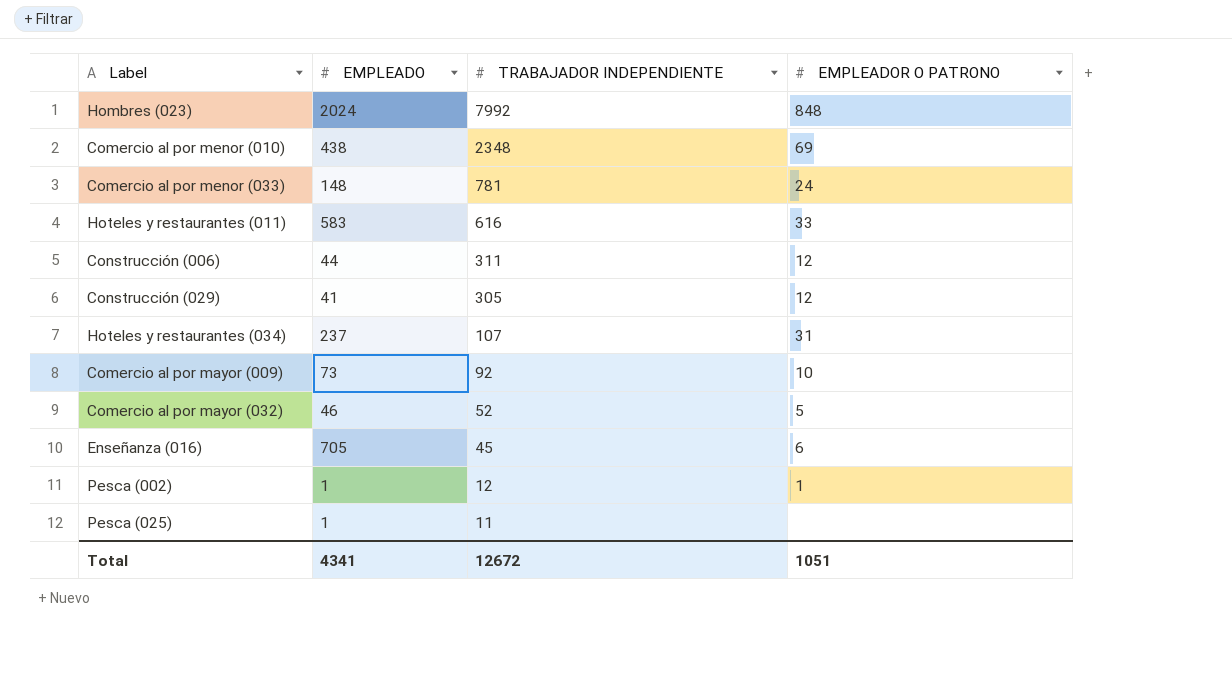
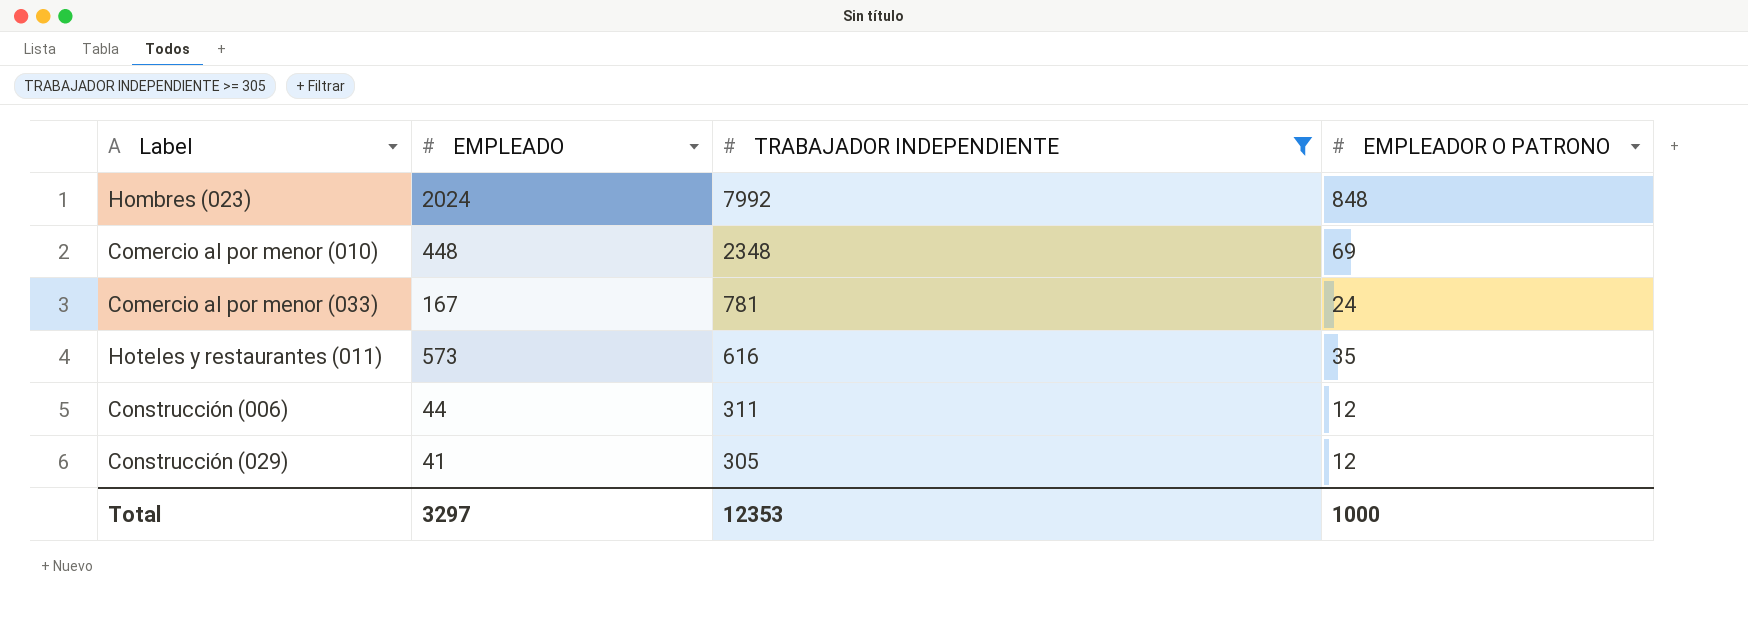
filter: none -> TRABAJADOR INDEPENDIENTE >= 305
Comercio al por menor (010) | EMPLEADO: 438 -> 448
Comercio al por menor (033) | EMPLEADO: 148 -> 167
Hoteles y restaurantes (011) | EMPLEADO: 583 -> 573
Hoteles y restaurantes (011) | EMPLEADOR O PATRONO: 33 -> 35
Total | EMPLEADO: 4341 -> 3297
Total | TRABAJADOR INDEPENDIENTE: 12672 -> 12353
Total | EMPLEADOR O PATRONO: 1051 -> 1000

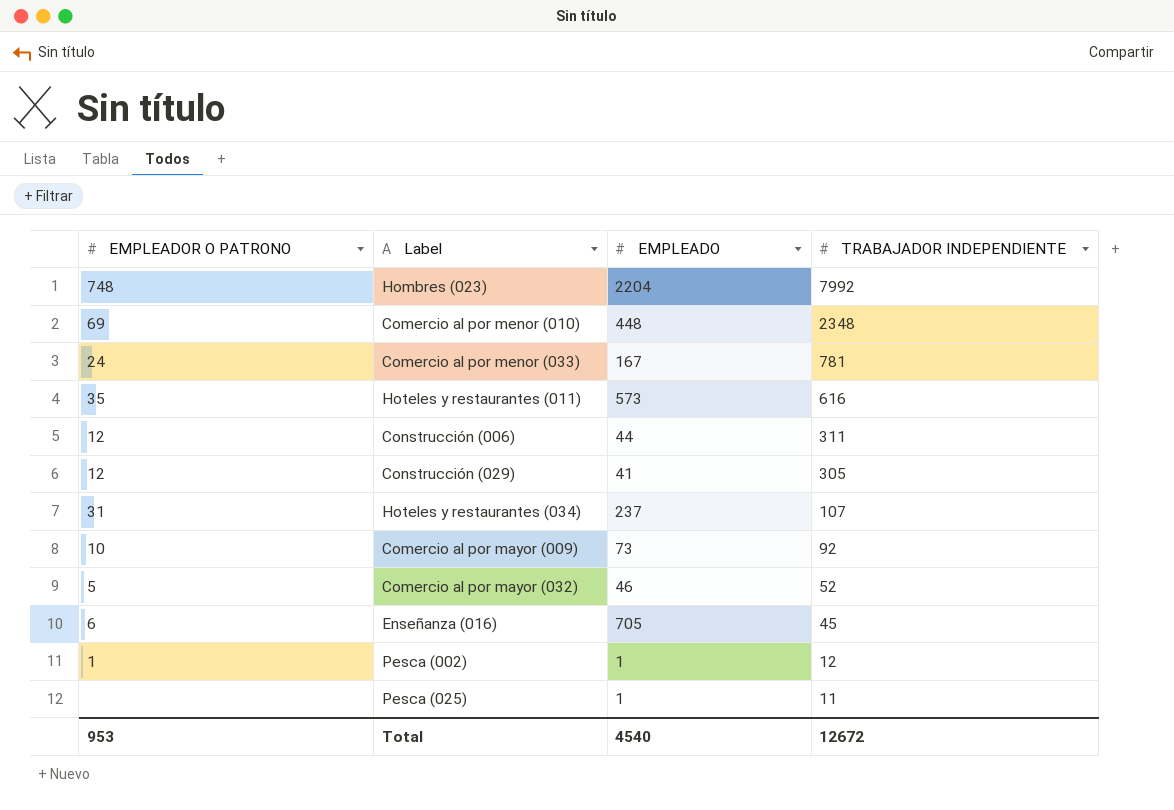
filter: TRABAJADOR INDEPENDIENTE >= 305 -> none
column EMPLEADOR O PATRONO | position: 4 -> 1
Hombres (023) | EMPLEADOR O PATRONO: 848 -> 748
Hombres (023) | EMPLEADO: 2024 -> 2204
Total | EMPLEADOR O PATRONO: 1000 -> 953
Total | EMPLEADO: 3297 -> 4540
Total | TRABAJADOR INDEPENDIENTE: 12353 -> 12672

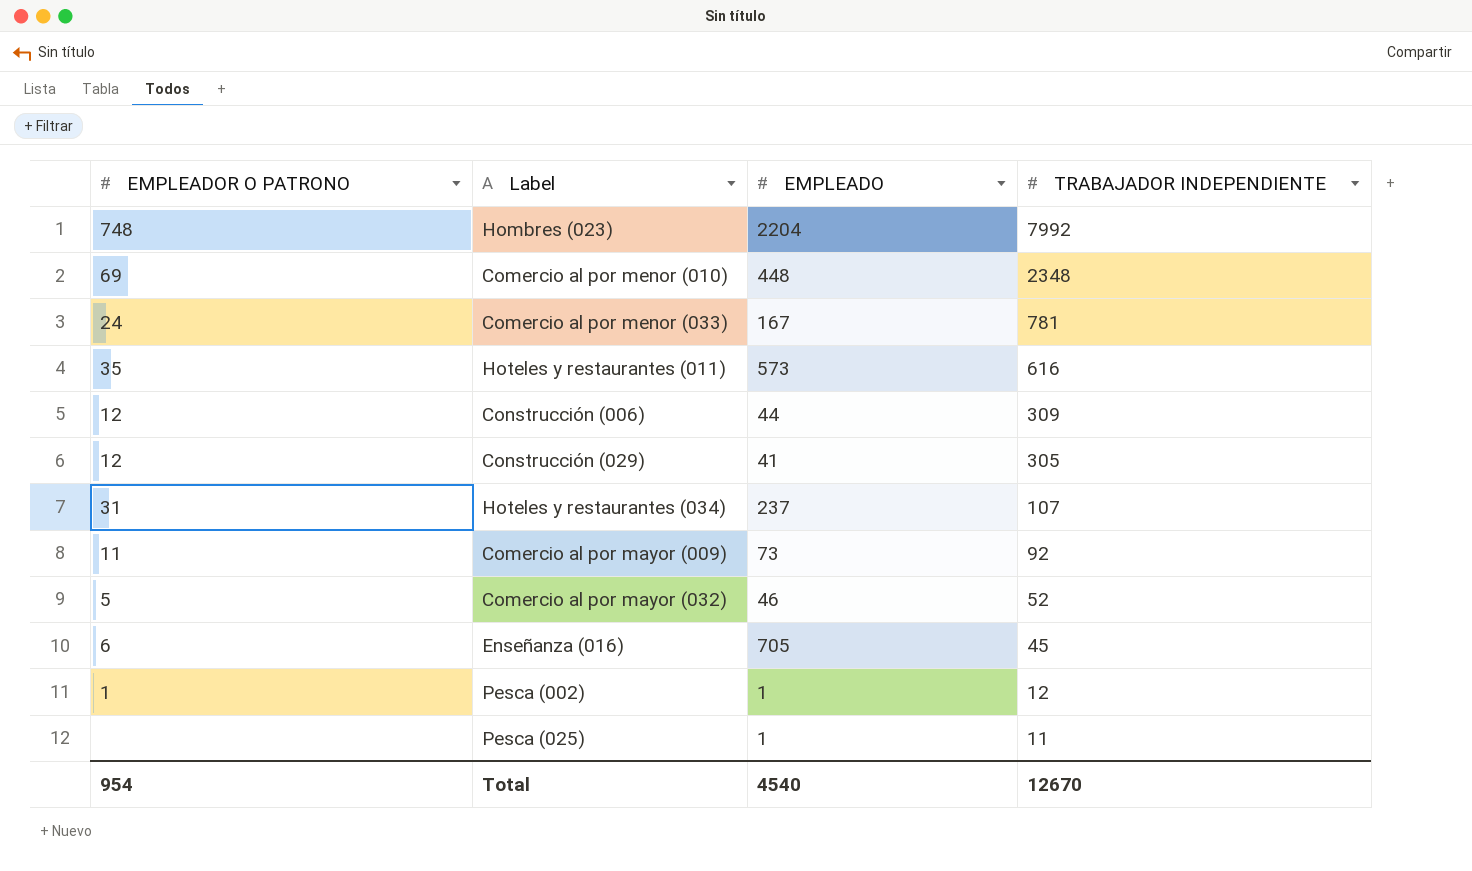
Construcción (006) | TRABAJADOR INDEPENDIENTE: 311 -> 309
Comercio al por mayor (009) | EMPLEADOR O PATRONO: 10 -> 11
Total | EMPLEADOR O PATRONO: 953 -> 954
Total | TRABAJADOR INDEPENDIENTE: 12672 -> 12670

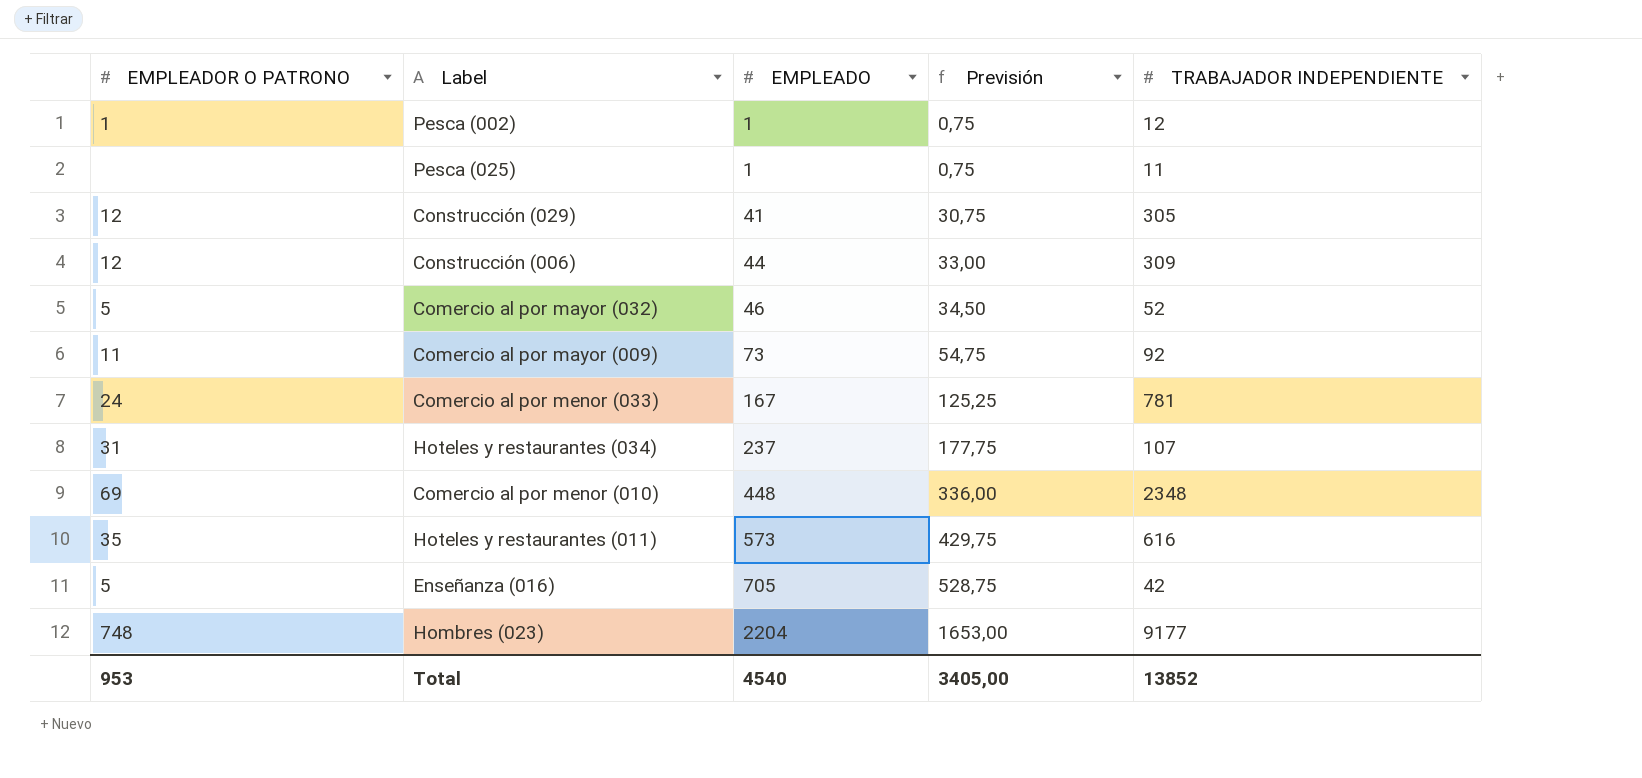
row order: TRABAJADOR INDEPENDIENTE descending -> EMPLEADO ascending
column Previsión | formula: none -> [EMPLEADO] * 0,75
Enseñanza (016) | EMPLEADOR O PATRONO: 6 -> 5
Enseñanza (016) | TRABAJADOR INDEPENDIENTE: 45 -> 42
Hombres (023) | TRABAJADOR INDEPENDIENTE: 7992 -> 9177
Total | EMPLEADOR O PATRONO: 954 -> 953
Total | TRABAJADOR INDEPENDIENTE: 12670 -> 13852

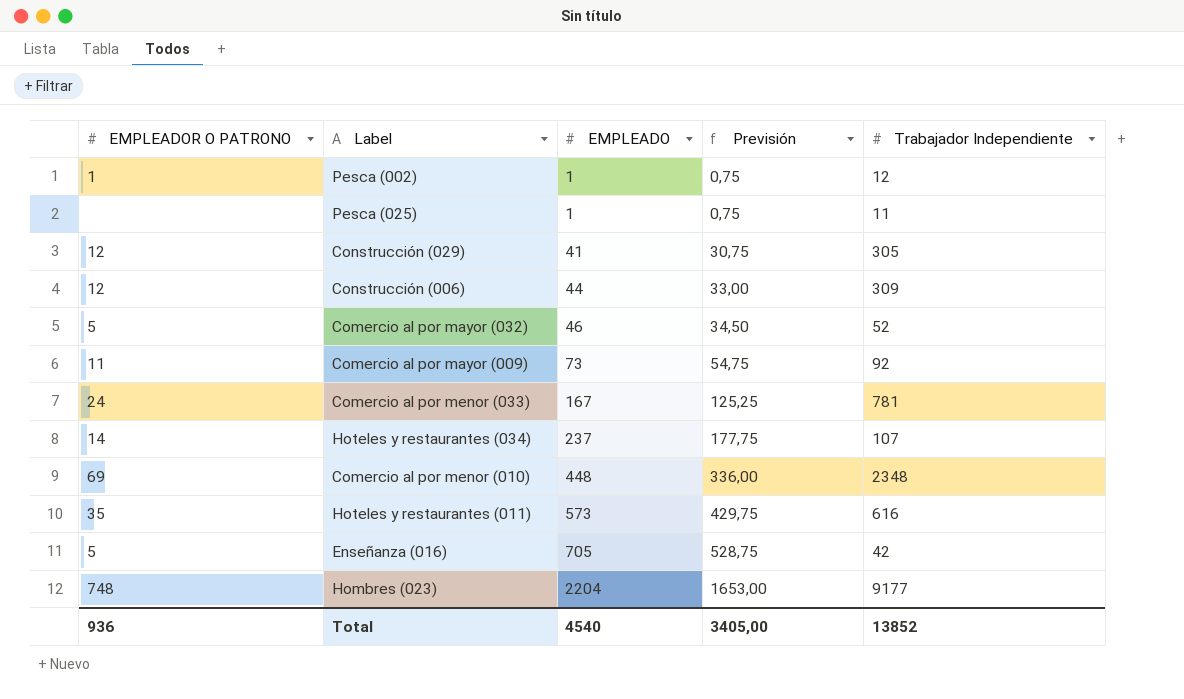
column name: TRABAJADOR INDEPENDIENTE -> Trabajador Independiente
Hoteles y restaurantes (034) | EMPLEADOR O PATRONO: 31 -> 14
Total | EMPLEADOR O PATRONO: 953 -> 936

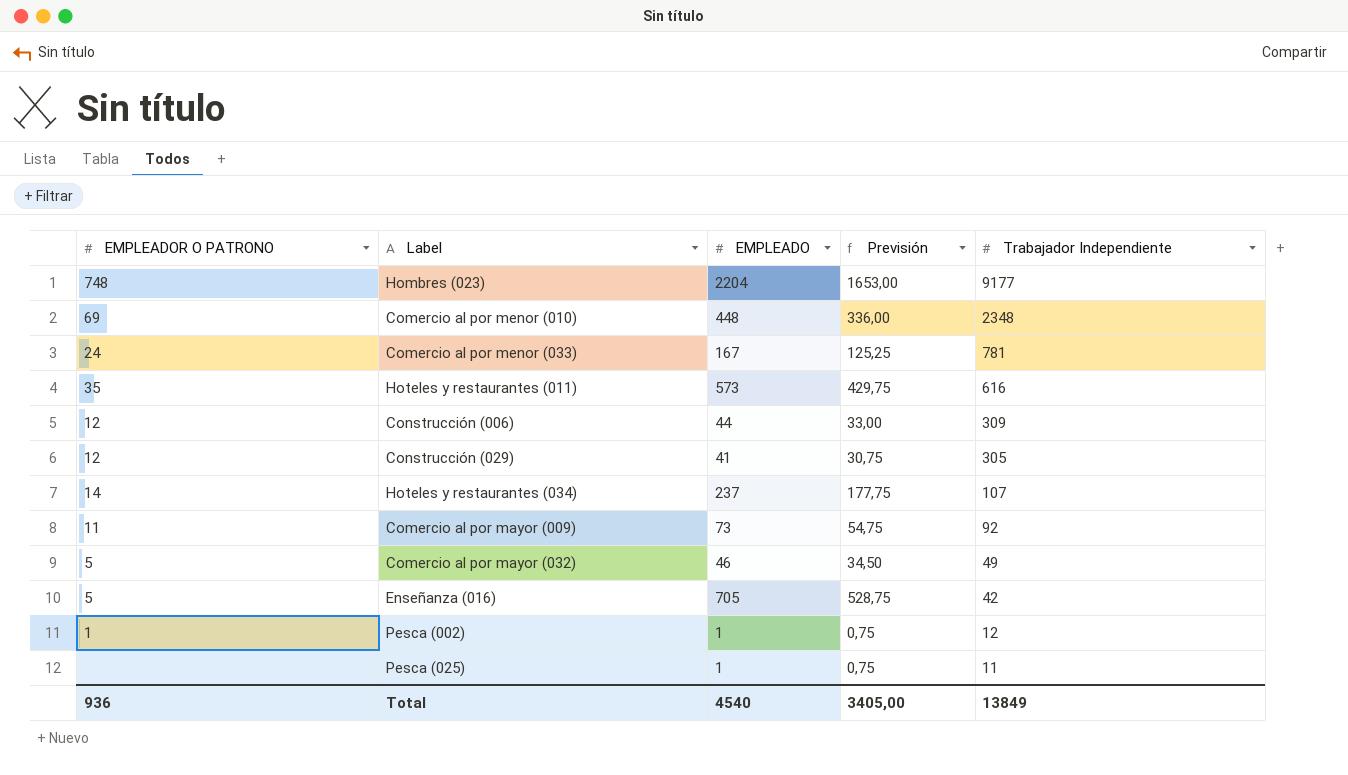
row order: EMPLEADO ascending -> Trabajador Independiente descending
Comercio al por mayor (032) | Trabajador Independiente: 52 -> 49
Total | Trabajador Independiente: 13852 -> 13849

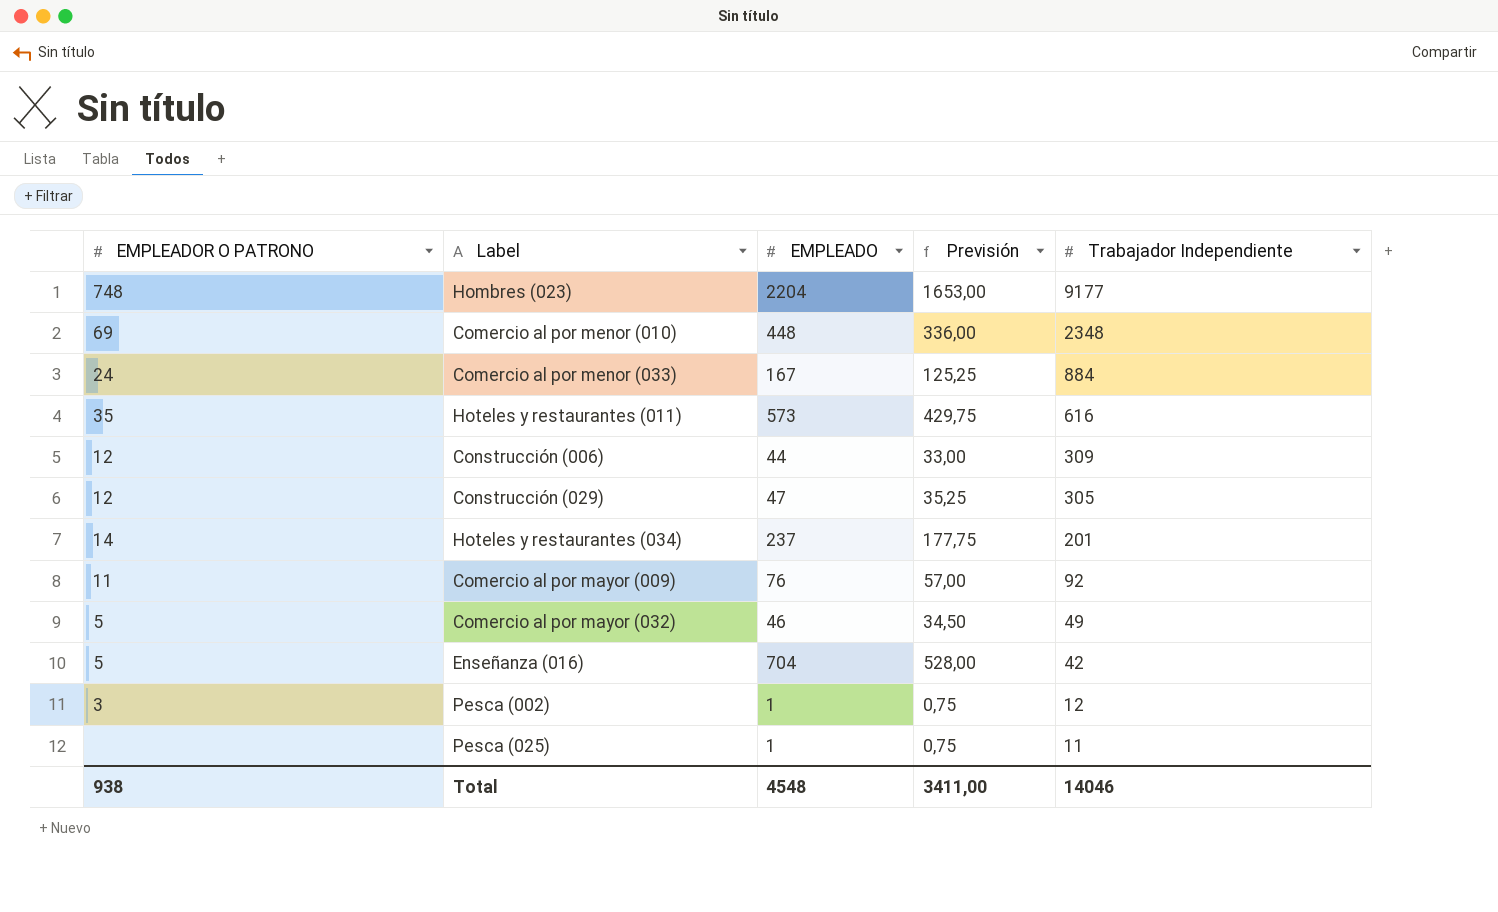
Comercio al por menor (033) | Trabajador Independiente: 781 -> 884
Construcción (029) | EMPLEADO: 41 -> 47
Construcción (029) | Previsión: 30,75 -> 35,25
Hoteles y restaurantes (034) | Trabajador Independiente: 107 -> 201
Comercio al por mayor (009) | EMPLEADO: 73 -> 76
Comercio al por mayor (009) | Previsión: 54,75 -> 57,00
Enseñanza (016) | EMPLEADO: 705 -> 704
Enseñanza (016) | Previsión: 528,75 -> 528,00
Pesca (002) | EMPLEADOR O PATRONO: 1 -> 3
Total | EMPLEADOR O PATRONO: 936 -> 938
Total | EMPLEADO: 4540 -> 4548
Total | Previsión: 3405,00 -> 3411,00
Total | Trabajador Independiente: 13849 -> 14046

